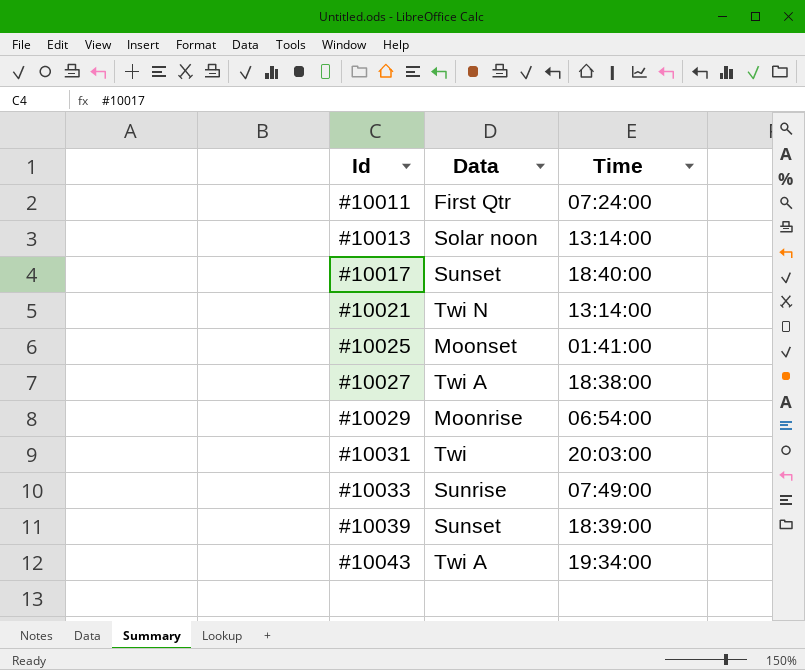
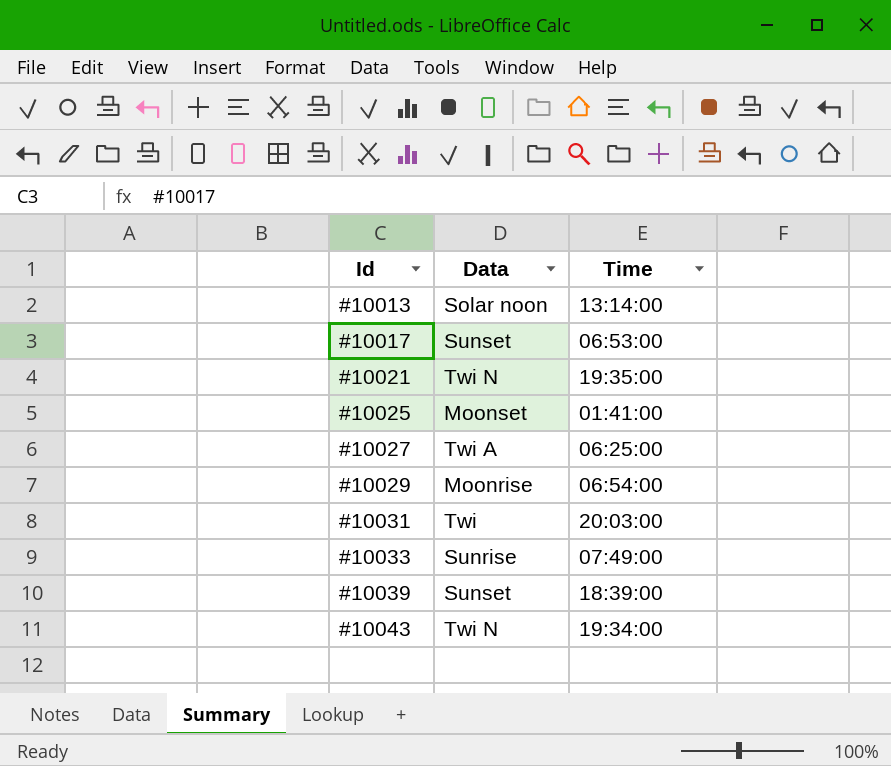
row #10011: First Qtr | 07:24:00 -> none
#10017 | Time: 18:40:00 -> 06:53:00
#10021 | Time: 13:14:00 -> 19:35:00
#10027 | Time: 18:38:00 -> 06:25:00
#10043 | Data: Twi A -> Twi N

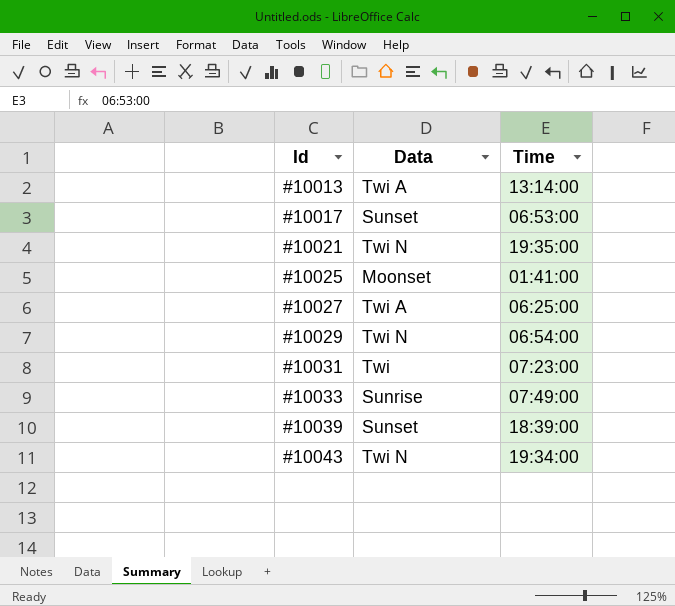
#10013 | Data: Solar noon -> Twi A
#10029 | Data: Moonrise -> Twi N
#10031 | Time: 20:03:00 -> 07:23:00

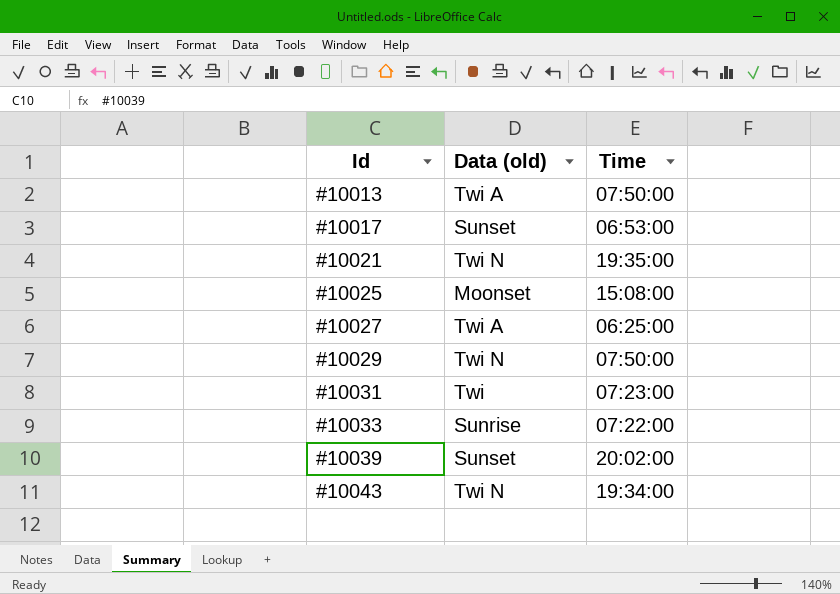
column name: Data -> Data (old)
#10013 | Time: 13:14:00 -> 07:50:00
#10025 | Time: 01:41:00 -> 15:08:00
#10029 | Time: 06:54:00 -> 07:50:00
#10033 | Time: 07:49:00 -> 07:22:00
#10039 | Time: 18:39:00 -> 20:02:00

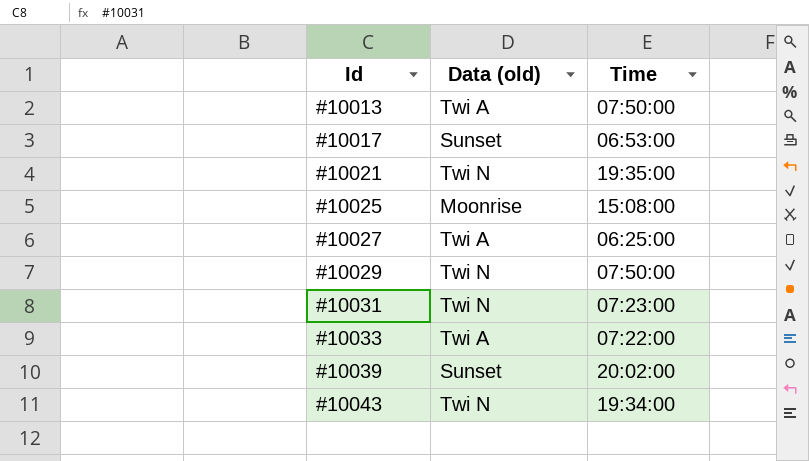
#10025 | Data (old): Moonset -> Moonrise
#10031 | Data (old): Twi -> Twi N
#10033 | Data (old): Sunrise -> Twi A

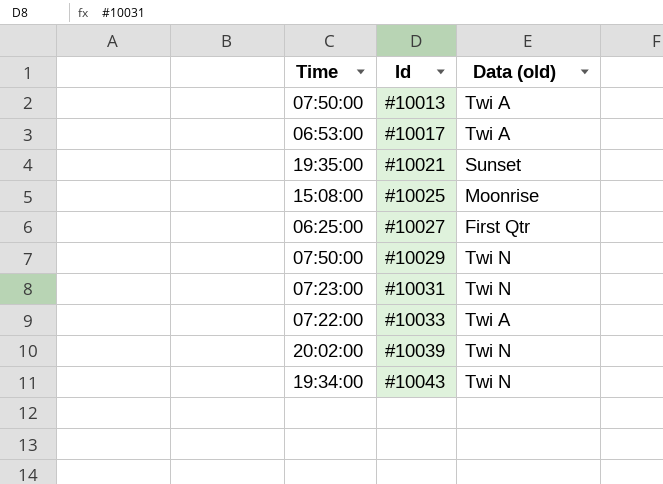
column Time | position: 3 -> 1
#10017 | Data (old): Sunset -> Twi A
#10021 | Data (old): Twi N -> Sunset
#10027 | Data (old): Twi A -> First Qtr
#10039 | Data (old): Sunset -> Twi N

